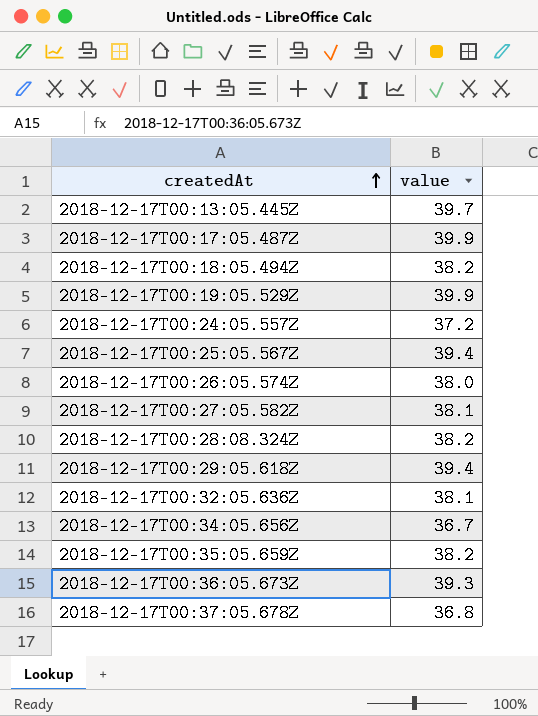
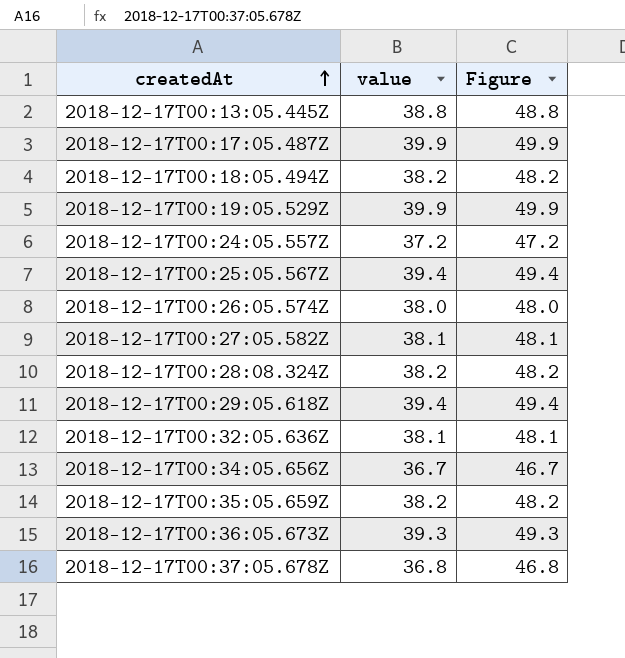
column Figure | formula: none -> [value] + 10
2018-12-17T00:13:05.445Z | value: 39.7 -> 38.8

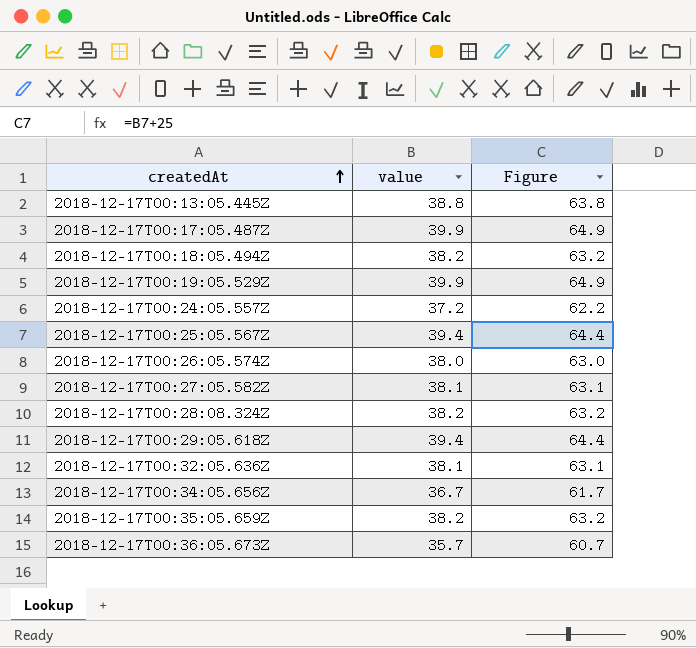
column Figure | formula: [value] + 10 -> [value] + 25
row 2018-12-17T00:37:05.678Z: 36.8 | 46.8 -> none
2018-12-17T00:36:05.673Z | value: 39.3 -> 35.7

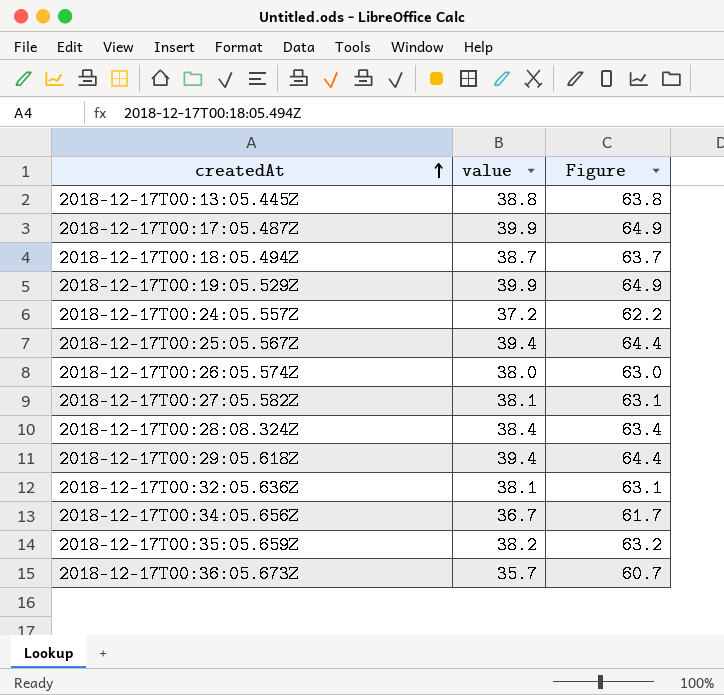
2018-12-17T00:18:05.494Z | value: 38.2 -> 38.7
2018-12-17T00:18:05.494Z | Figure: 63.2 -> 63.7
2018-12-17T00:28:08.324Z | value: 38.2 -> 38.4
2018-12-17T00:28:08.324Z | Figure: 63.2 -> 63.4

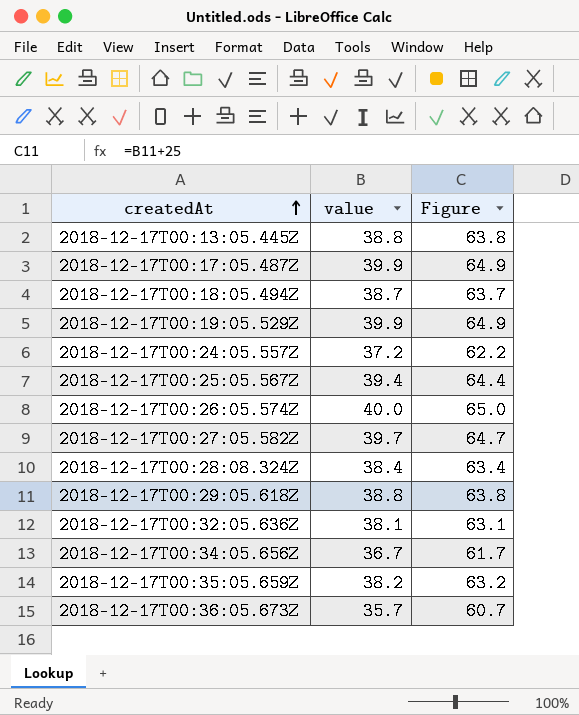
2018-12-17T00:26:05.574Z | value: 38.0 -> 40.0
2018-12-17T00:26:05.574Z | Figure: 63.0 -> 65.0
2018-12-17T00:27:05.582Z | value: 38.1 -> 39.7
2018-12-17T00:27:05.582Z | Figure: 63.1 -> 64.7
2018-12-17T00:29:05.618Z | value: 39.4 -> 38.8
2018-12-17T00:29:05.618Z | Figure: 64.4 -> 63.8

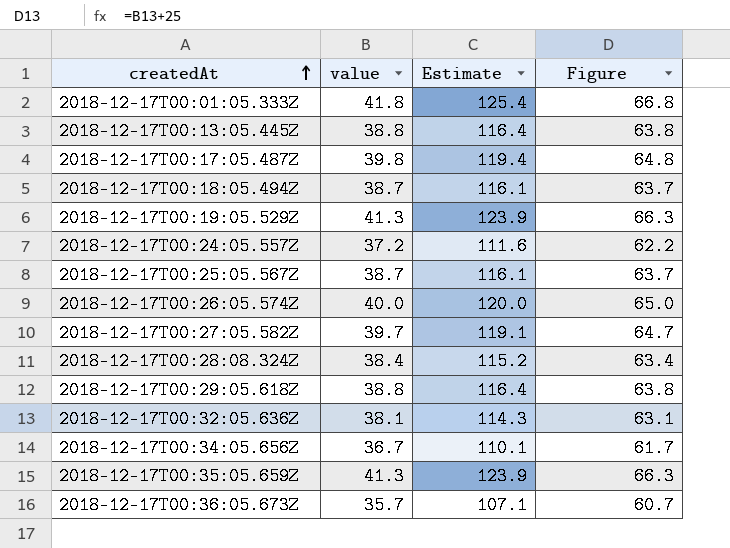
column Estimate | formula: none -> [value] * 3
row 2018-12-17T00:01:05.333Z: none -> 41.8 | 125.4 | 66.8
2018-12-17T00:17:05.487Z | value: 39.9 -> 39.8
2018-12-17T00:17:05.487Z | Figure: 64.9 -> 64.8
2018-12-17T00:19:05.529Z | value: 39.9 -> 41.3
2018-12-17T00:19:05.529Z | Figure: 64.9 -> 66.3
2018-12-17T00:25:05.567Z | value: 39.4 -> 38.7
2018-12-17T00:25:05.567Z | Figure: 64.4 -> 63.7
2018-12-17T00:35:05.659Z | value: 38.2 -> 41.3
2018-12-17T00:35:05.659Z | Figure: 63.2 -> 66.3

